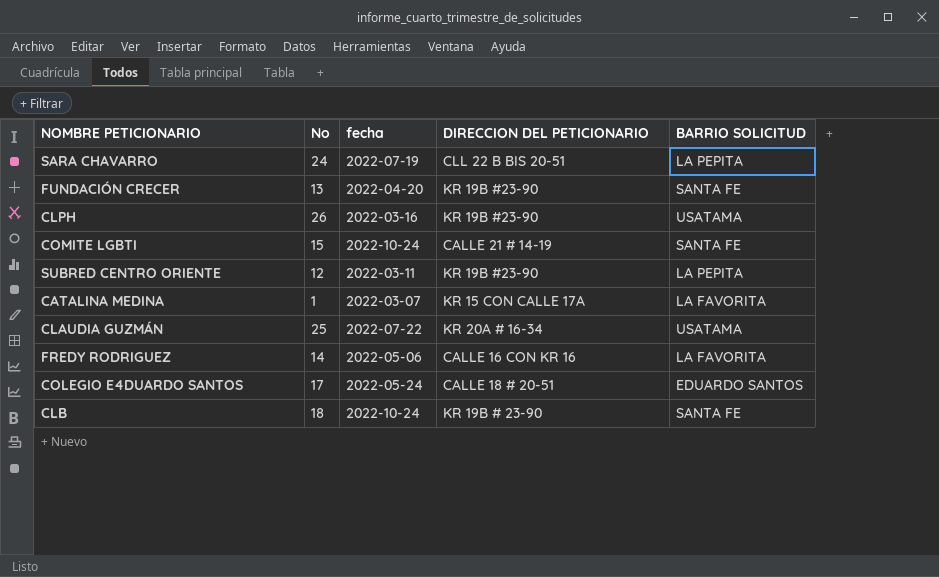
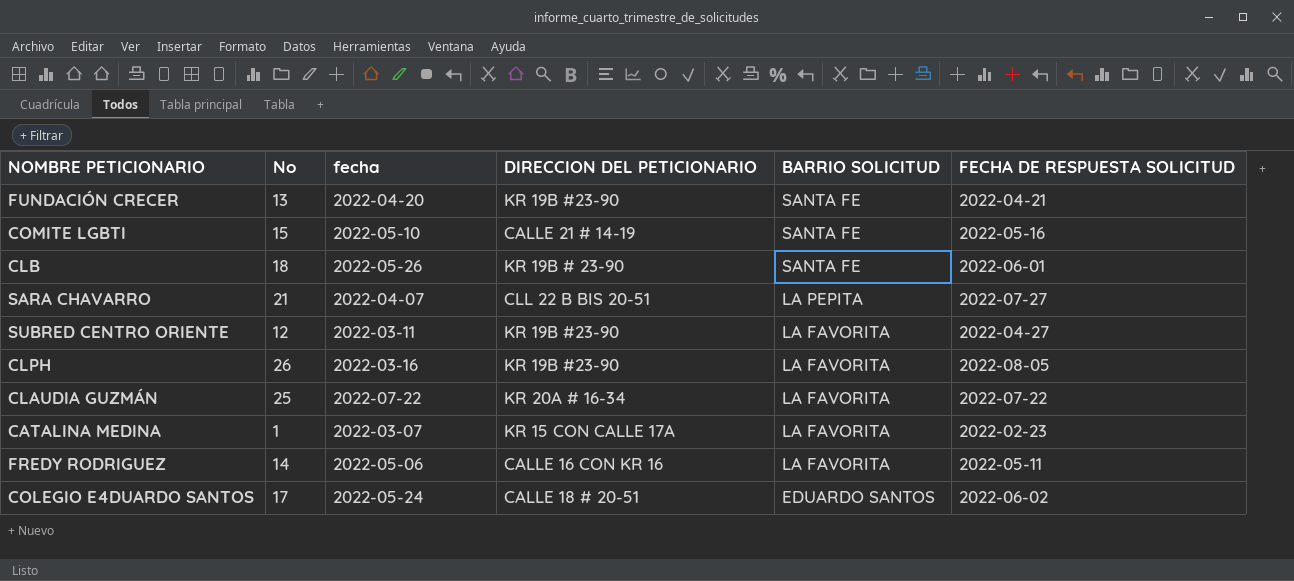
row order: none -> BARRIO SOLICITUD descending
column FECHA DE RESPUESTA SOLICITUD | position: none -> 6
COMITE LGBTI | fecha: 2022-10-24 -> 2022-05-10
CLB | fecha: 2022-10-24 -> 2022-05-26
SARA CHAVARRO | No: 24 -> 21
SARA CHAVARRO | fecha: 2022-07-19 -> 2022-04-07
SUBRED CENTRO ORIENTE | BARRIO SOLICITUD: LA PEPITA -> LA FAVORITA
CLPH | BARRIO SOLICITUD: USATAMA -> LA FAVORITA
CLAUDIA GUZMÁN | BARRIO SOLICITUD: USATAMA -> LA FAVORITA

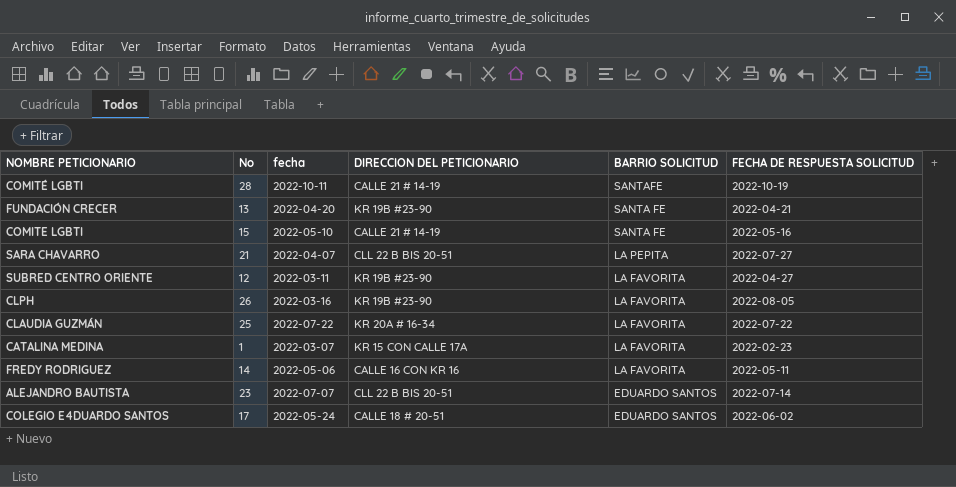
row CLB: 18 | 2022-05-26 | KR 19B # 23-90 | SANTA FE | 2022-06-01 -> none
row COMITÉ LGBTI: none -> 28 | 2022-10-11 | CALLE 21 # 14-19 | SANTAFE | 2022-10-19
row ALEJANDRO BAUTISTA: none -> 23 | 2022-07-07 | CLL 22 B BIS 20-51 | EDUARDO SANTOS | 2022-07-14

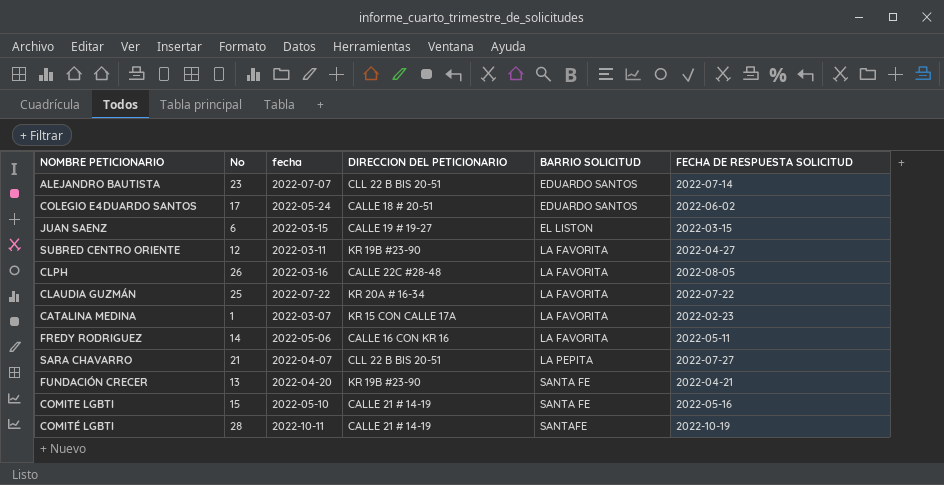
row order: BARRIO SOLICITUD descending -> BARRIO SOLICITUD ascending
row JUAN SAENZ: none -> 6 | 2022-03-15 | CALLE 19 # 19-27 | EL LISTON | 2022-03-15
CLPH | DIRECCION DEL PETICIONARIO: KR 19B #23-90 -> CALLE 22C #28-48

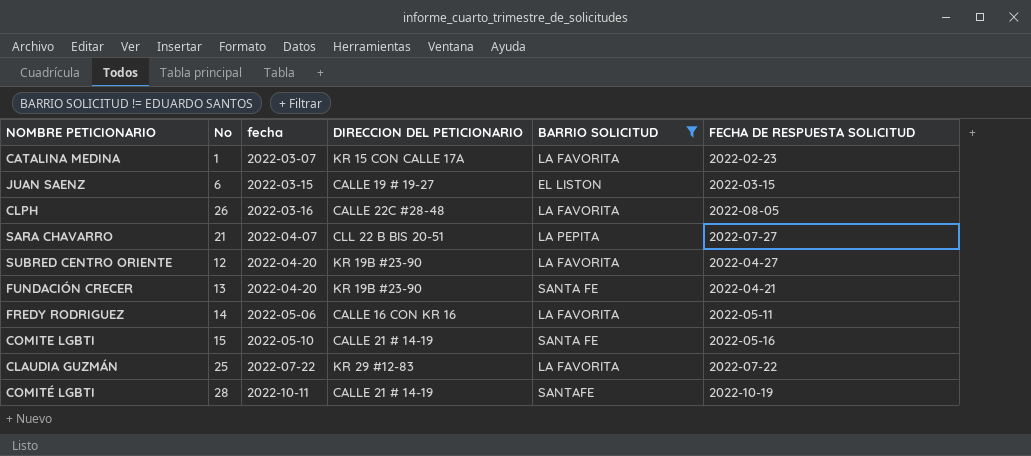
filter: none -> BARRIO SOLICITUD != EDUARDO SANTOS
row order: BARRIO SOLICITUD ascending -> fecha ascending
SUBRED CENTRO ORIENTE | fecha: 2022-03-11 -> 2022-04-20
CLAUDIA GUZMÁN | DIRECCION DEL PETICIONARIO: KR 20A # 16-34 -> KR 29 #12-83

